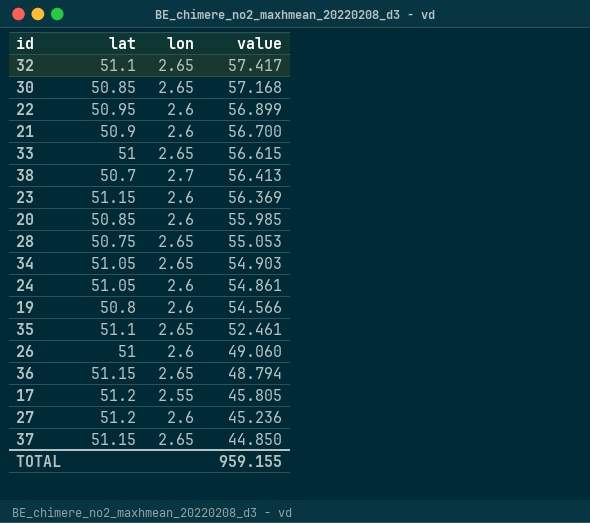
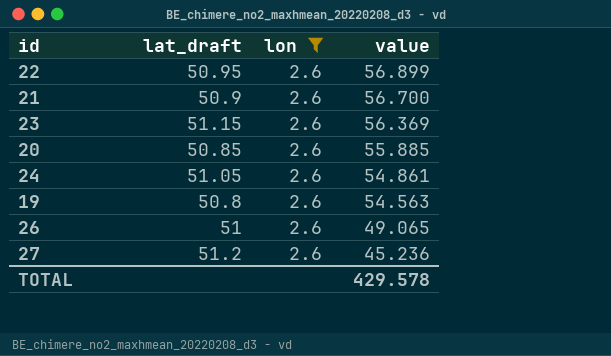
filter: none -> lon = 2.6
column name: lat -> lat_draft
20 | value: 55.985 -> 55.885
19 | value: 54.566 -> 54.563
26 | value: 49.060 -> 49.065
TOTAL | value: 959.155 -> 429.578

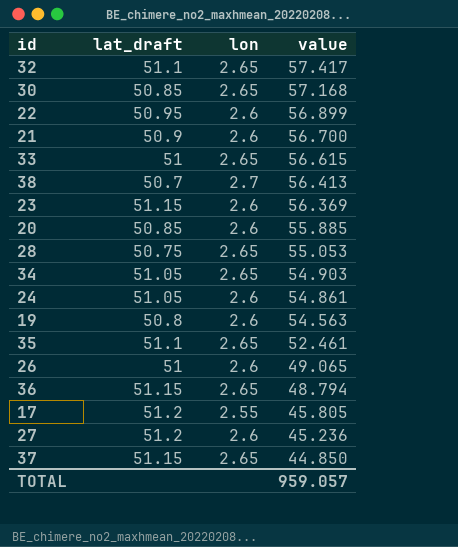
filter: lon = 2.6 -> none
TOTAL | value: 429.578 -> 959.057

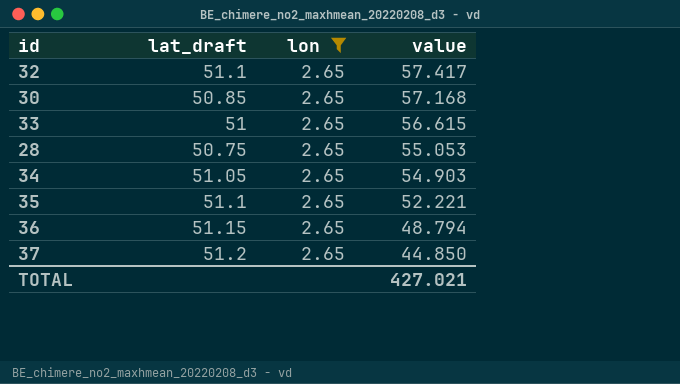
filter: none -> lon = 2.65
35 | value: 52.461 -> 52.221
37 | lat_draft: 51.15 -> 51.2
TOTAL | value: 959.057 -> 427.021

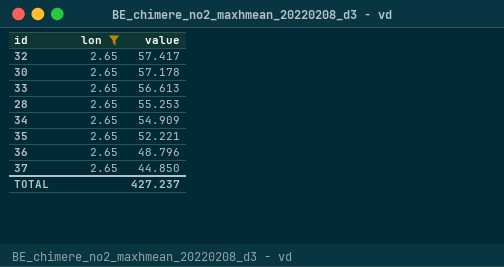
column lat_draft | position: 2 -> none
30 | value: 57.168 -> 57.178
33 | value: 56.615 -> 56.613
28 | value: 55.053 -> 55.253
34 | value: 54.903 -> 54.909
36 | value: 48.794 -> 48.796
TOTAL | value: 427.021 -> 427.237

